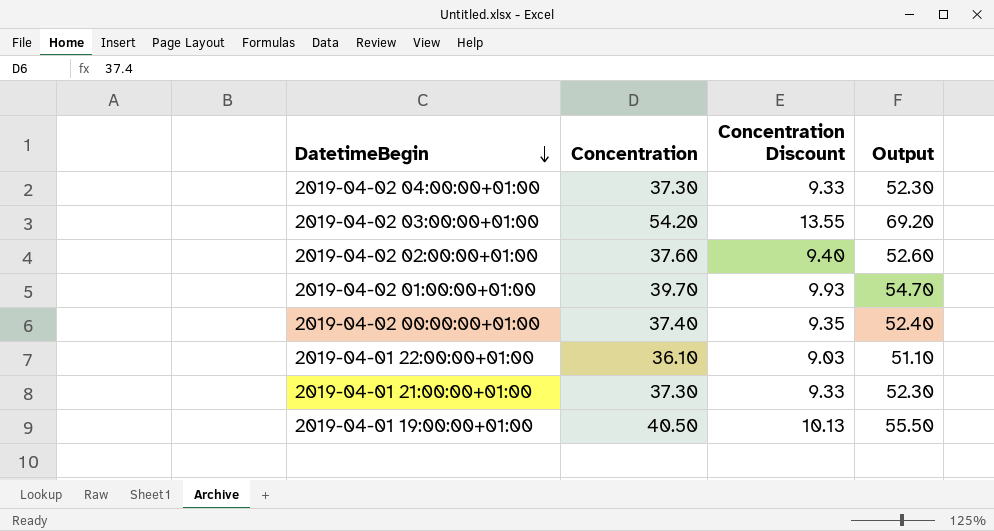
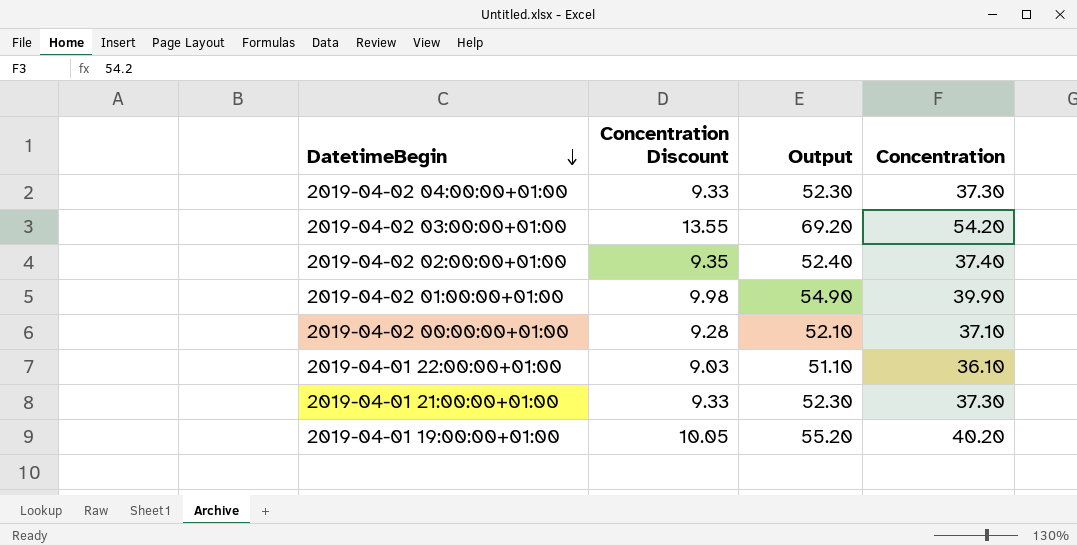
column Concentration | position: 2 -> 4
2019-04-02 02:00:00+01:00 | Concentration Discount: 9.40 -> 9.35
2019-04-02 02:00:00+01:00 | Output: 52.60 -> 52.40
2019-04-02 02:00:00+01:00 | Concentration: 37.60 -> 37.40
2019-04-02 01:00:00+01:00 | Concentration Discount: 9.93 -> 9.98
2019-04-02 01:00:00+01:00 | Output: 54.70 -> 54.90
2019-04-02 01:00:00+01:00 | Concentration: 39.70 -> 39.90
2019-04-02 00:00:00+01:00 | Concentration Discount: 9.35 -> 9.28
2019-04-02 00:00:00+01:00 | Output: 52.40 -> 52.10
2019-04-02 00:00:00+01:00 | Concentration: 37.40 -> 37.10
2019-04-01 19:00:00+01:00 | Concentration Discount: 10.13 -> 10.05
2019-04-01 19:00:00+01:00 | Output: 55.50 -> 55.20
2019-04-01 19:00:00+01:00 | Concentration: 40.50 -> 40.20

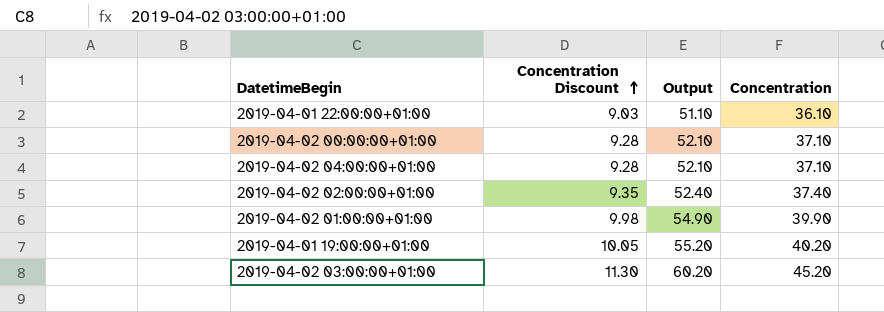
row order: DatetimeBegin descending -> Concentration Discount ascending
row 2019-04-01 21:00:00+01:00: 9.33 | 52.30 | 37.30 -> none
2019-04-02 04:00:00+01:00 | Concentration Discount: 9.33 -> 9.28
2019-04-02 04:00:00+01:00 | Output: 52.30 -> 52.10
2019-04-02 04:00:00+01:00 | Concentration: 37.30 -> 37.10
2019-04-02 03:00:00+01:00 | Concentration Discount: 13.55 -> 11.30
2019-04-02 03:00:00+01:00 | Output: 69.20 -> 60.20
2019-04-02 03:00:00+01:00 | Concentration: 54.20 -> 45.20

